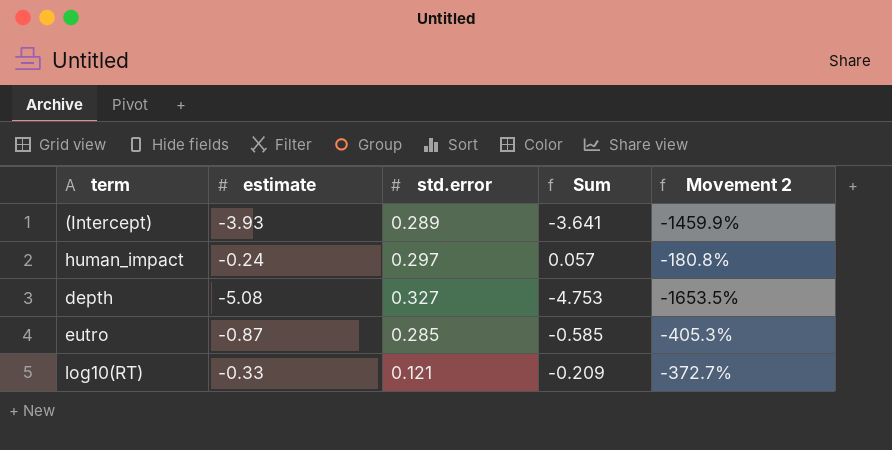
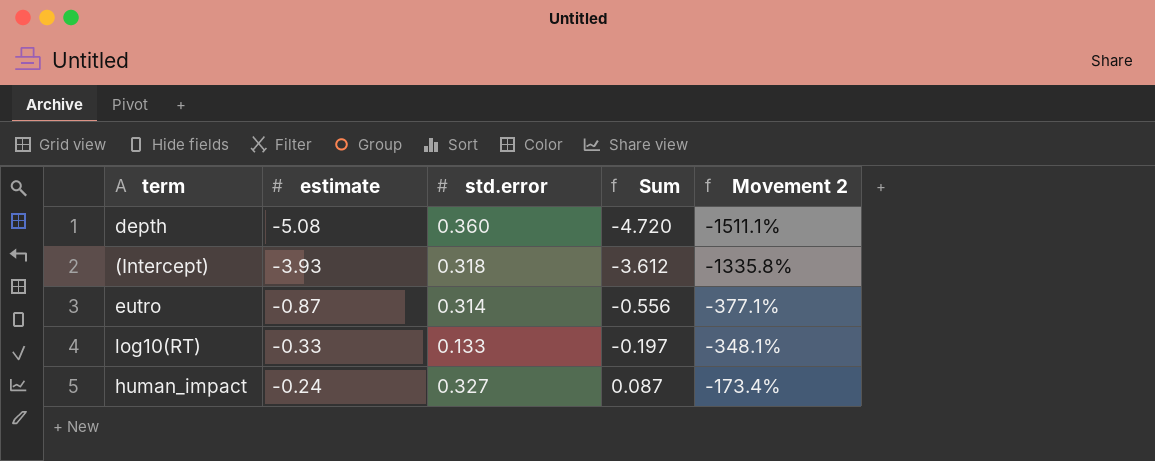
row order: none -> estimate ascending
depth | std.error: 0.327 -> 0.360
depth | Sum: -4.753 -> -4.720
depth | Movement 2: -1653.5% -> -1511.1%
(Intercept) | std.error: 0.289 -> 0.318
(Intercept) | Sum: -3.641 -> -3.612
(Intercept) | Movement 2: -1459.9% -> -1335.8%
eutro | std.error: 0.285 -> 0.314
eutro | Sum: -0.585 -> -0.556
eutro | Movement 2: -405.3% -> -377.1%
log10(RT) | std.error: 0.121 -> 0.133
log10(RT) | Sum: -0.209 -> -0.197
log10(RT) | Movement 2: -372.7% -> -348.1%
human_impact | std.error: 0.297 -> 0.327
human_impact | Sum: 0.057 -> 0.087
human_impact | Movement 2: -180.8% -> -173.4%

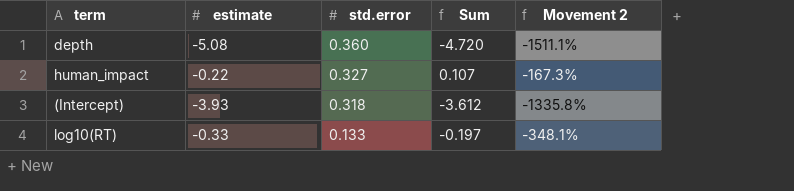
row order: estimate ascending -> std.error descending
row eutro: -0.87 | 0.314 | -0.556 | -377.1% -> none
human_impact | estimate: -0.24 -> -0.22
human_impact | Sum: 0.087 -> 0.107
human_impact | Movement 2: -173.4% -> -167.3%

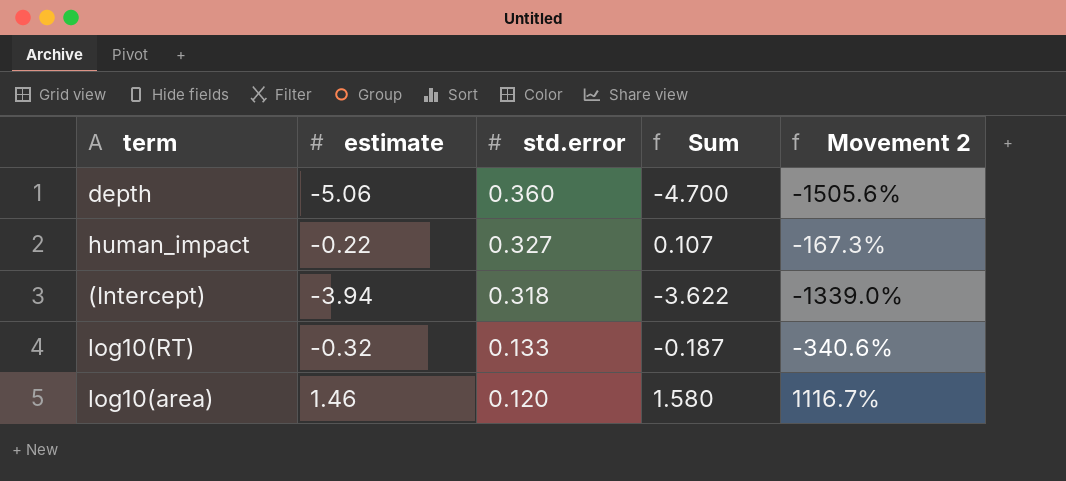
depth | estimate: -5.08 -> -5.06
depth | Sum: -4.720 -> -4.700
depth | Movement 2: -1511.1% -> -1505.6%
(Intercept) | estimate: -3.93 -> -3.94
(Intercept) | Sum: -3.612 -> -3.622
(Intercept) | Movement 2: -1335.8% -> -1339.0%
log10(RT) | estimate: -0.33 -> -0.32
log10(RT) | Sum: -0.197 -> -0.187
log10(RT) | Movement 2: -348.1% -> -340.6%
row log10(area): none -> 1.46 | 0.120 | 1.580 | 1116.7%

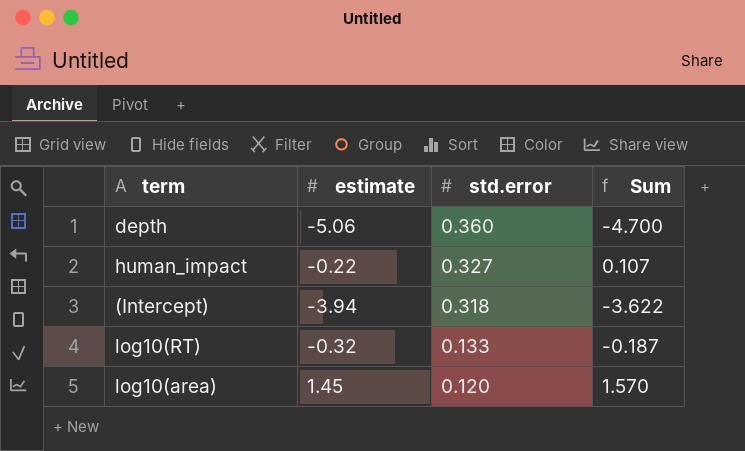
column Movement 2 | formula: ([estimate] - [std.error]) / [std.error] -> none
log10(area) | estimate: 1.46 -> 1.45
log10(area) | Sum: 1.580 -> 1.570

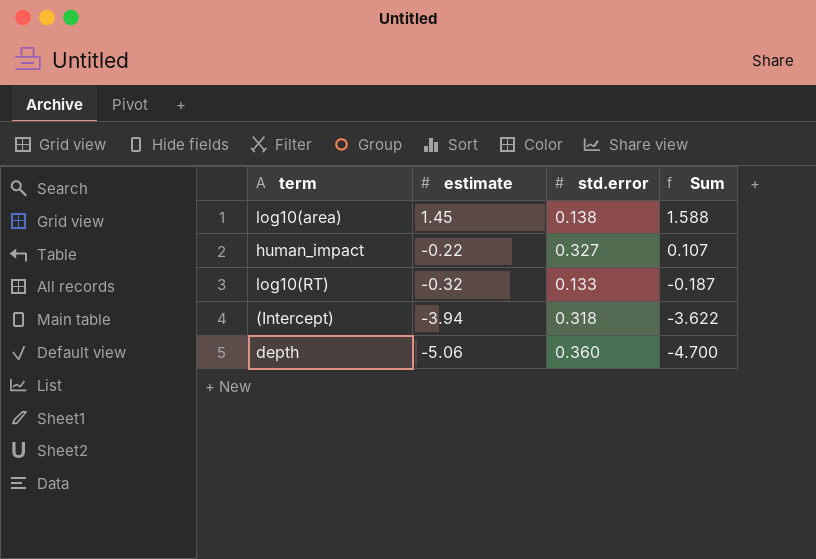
row order: std.error descending -> estimate descending
log10(area) | std.error: 0.120 -> 0.138
log10(area) | Sum: 1.570 -> 1.588

